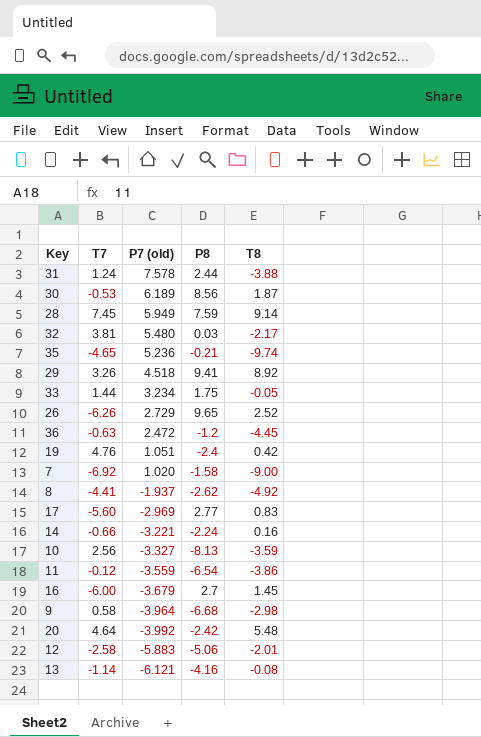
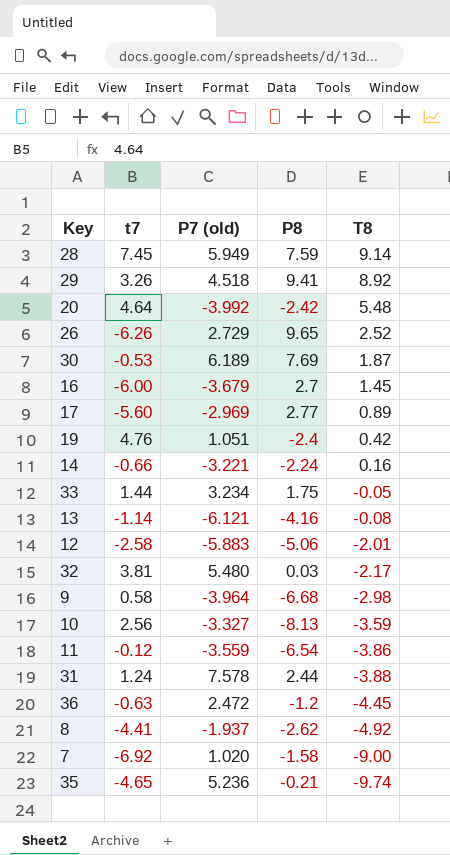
row order: P7 (old) descending -> T8 descending
column name: T7 -> t7
30 | P8: 8.56 -> 7.69
17 | T8: 0.83 -> 0.89

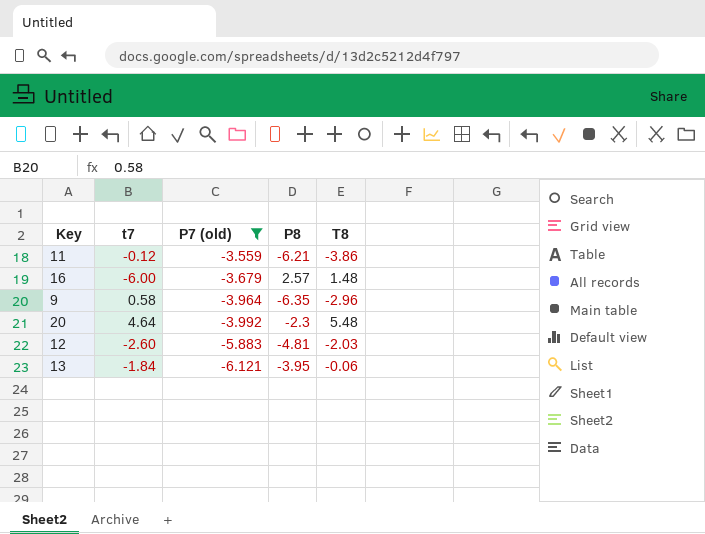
filter: none -> P7 (old) <= -3.559
row order: T8 descending -> P7 (old) descending
11 | P8: -6.54 -> -6.21
16 | P8: 2.7 -> 2.57
16 | T8: 1.45 -> 1.48
9 | P8: -6.68 -> -6.35
9 | T8: -2.98 -> -2.96
20 | P8: -2.42 -> -2.3
12 | t7: -2.58 -> -2.60
12 | P8: -5.06 -> -4.81
12 | T8: -2.01 -> -2.03
13 | t7: -1.14 -> -1.84
13 | P8: -4.16 -> -3.95
13 | T8: -0.08 -> -0.06

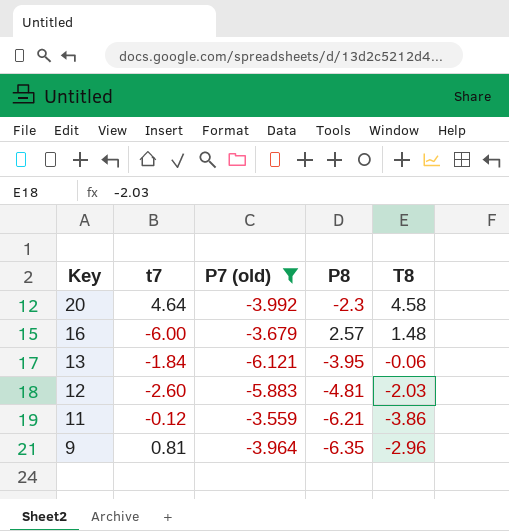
row order: P7 (old) descending -> Key descending
20 | T8: 5.48 -> 4.58
9 | t7: 0.58 -> 0.81

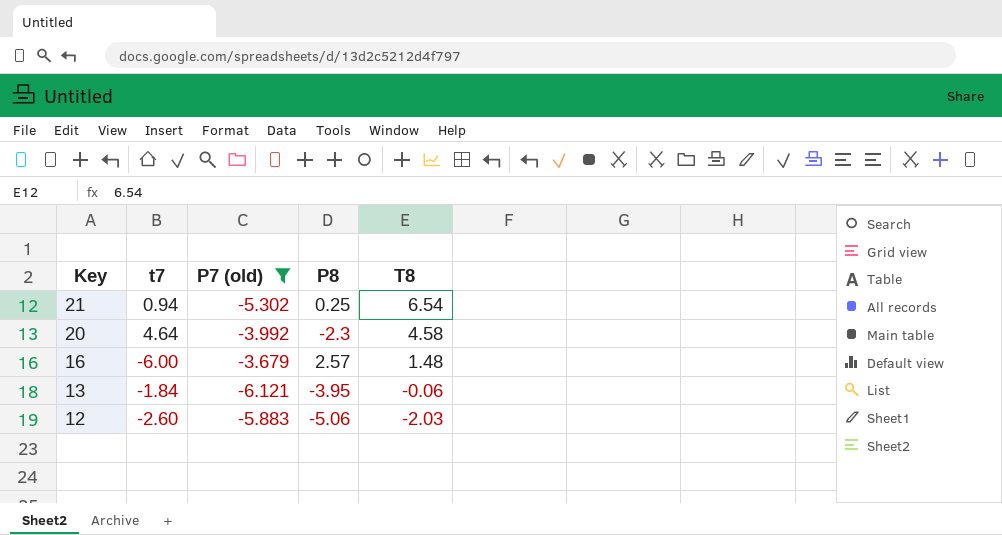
row 11: -0.12 | -3.559 | -6.21 | -3.86 -> none
row 9: 0.81 | -3.964 | -6.35 | -2.96 -> none
row 21: none -> 0.94 | -5.302 | 0.25 | 6.54
12 | P8: -4.81 -> -5.06

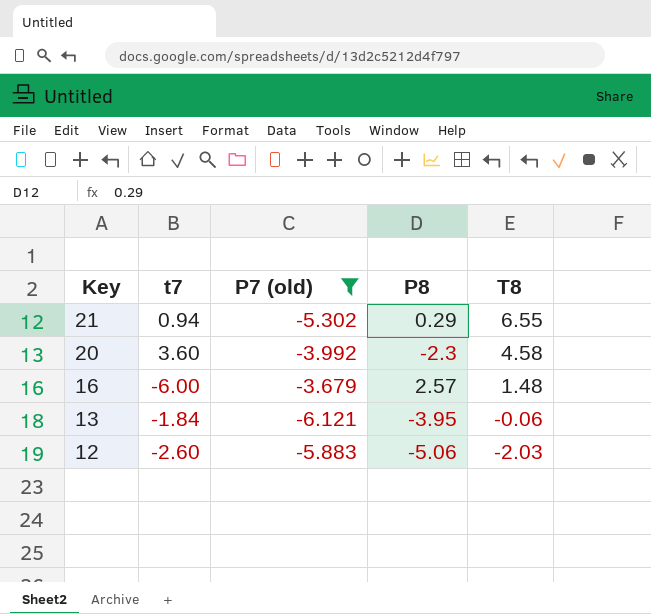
21 | P8: 0.25 -> 0.29
21 | T8: 6.54 -> 6.55
20 | t7: 4.64 -> 3.60

